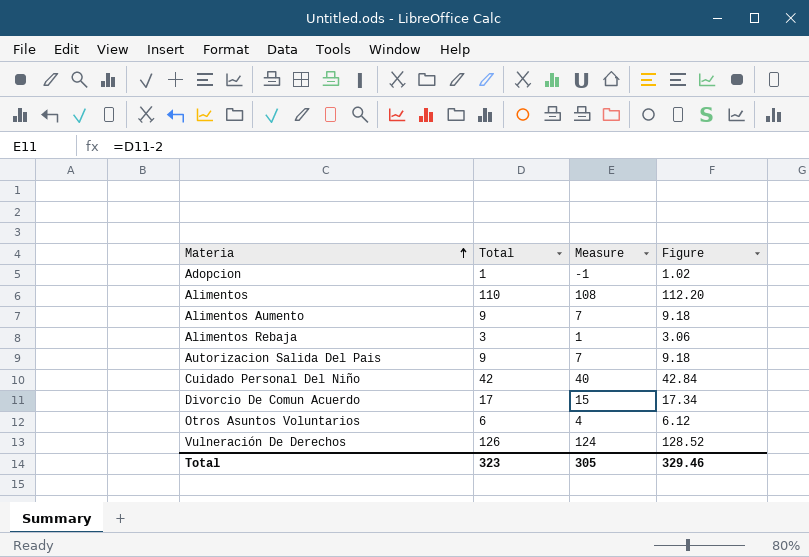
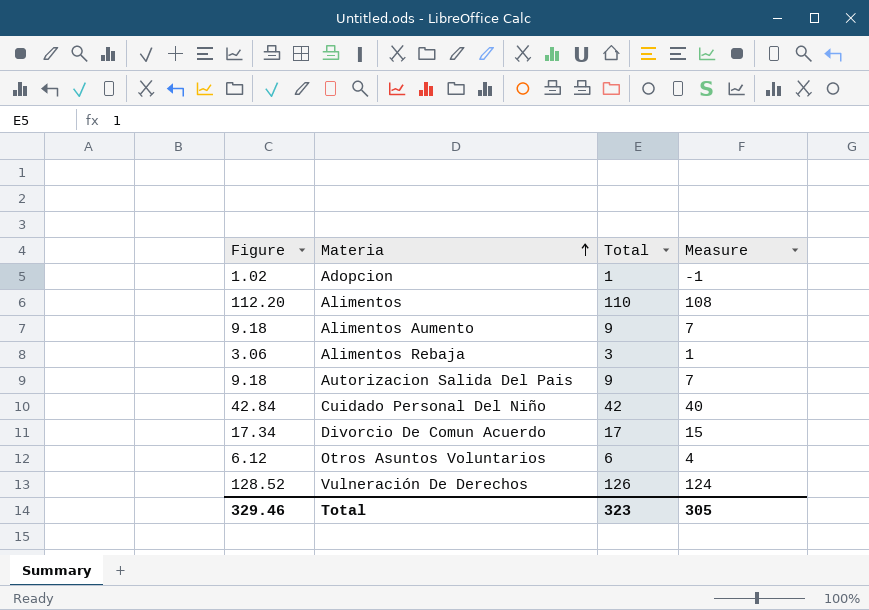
column Figure | position: 4 -> 1

